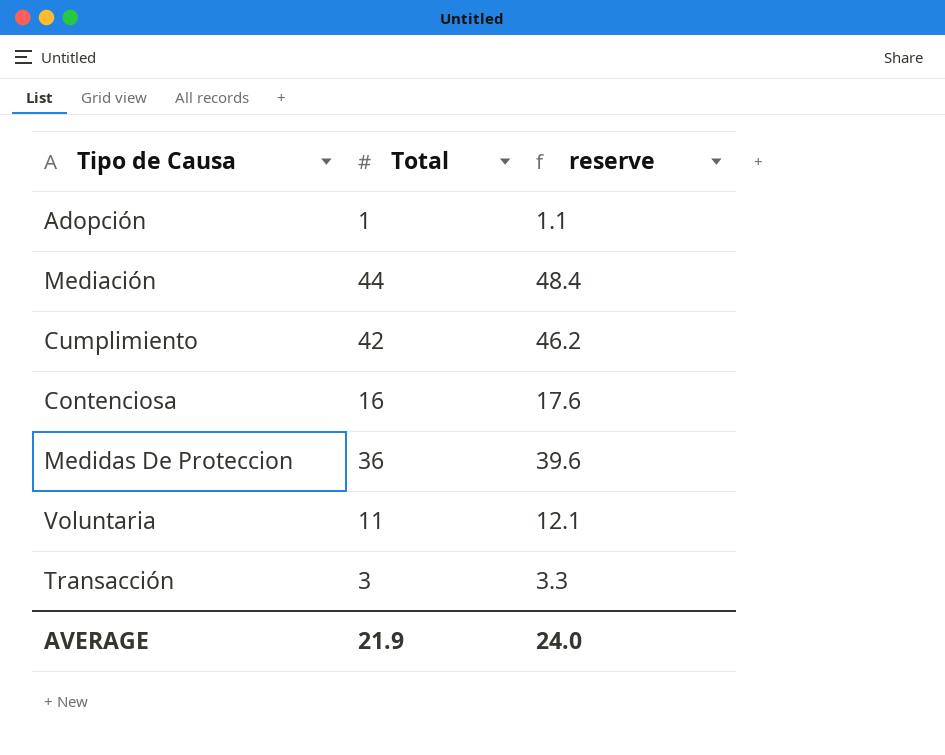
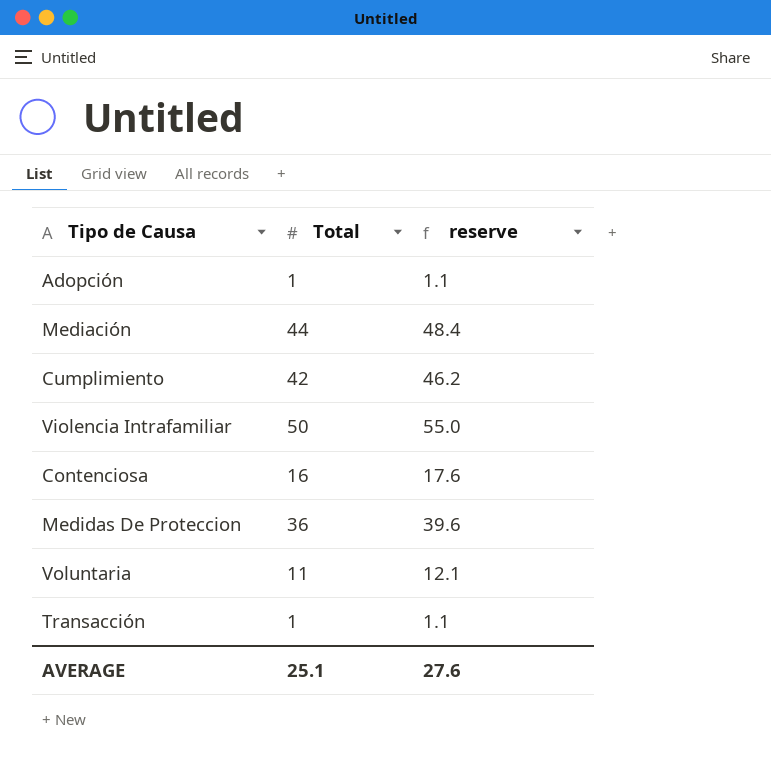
row Violencia Intrafamiliar: none -> 50 | 55.0
Transacción | Total: 3 -> 1
Transacción | reserve: 3.3 -> 1.1
AVERAGE | Total: 21.9 -> 25.1
AVERAGE | reserve: 24.0 -> 27.6

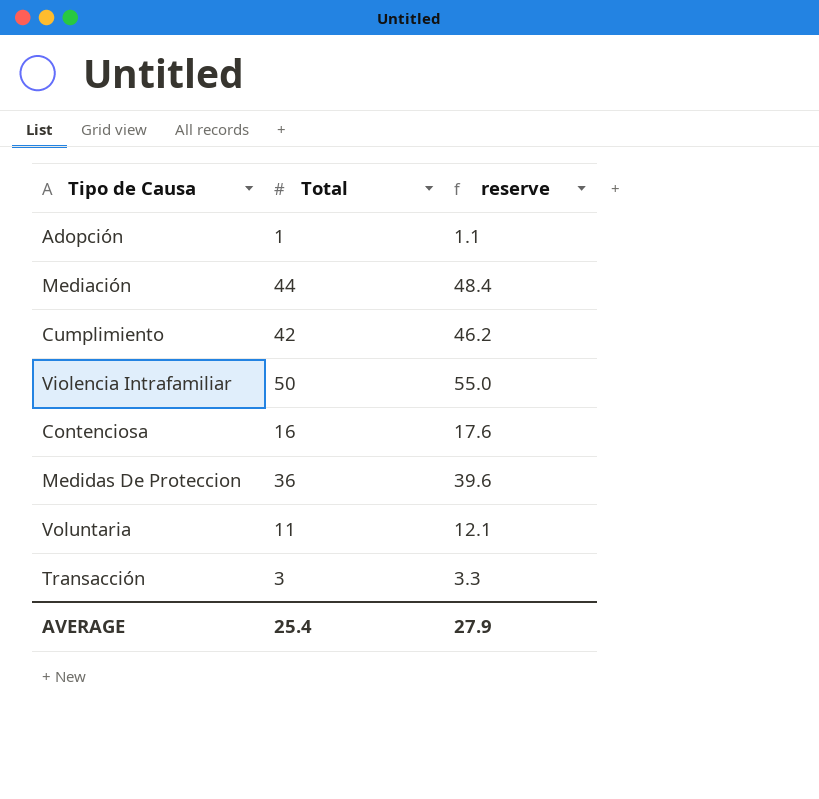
Transacción | Total: 1 -> 3
Transacción | reserve: 1.1 -> 3.3
AVERAGE | Total: 25.1 -> 25.4
AVERAGE | reserve: 27.6 -> 27.9

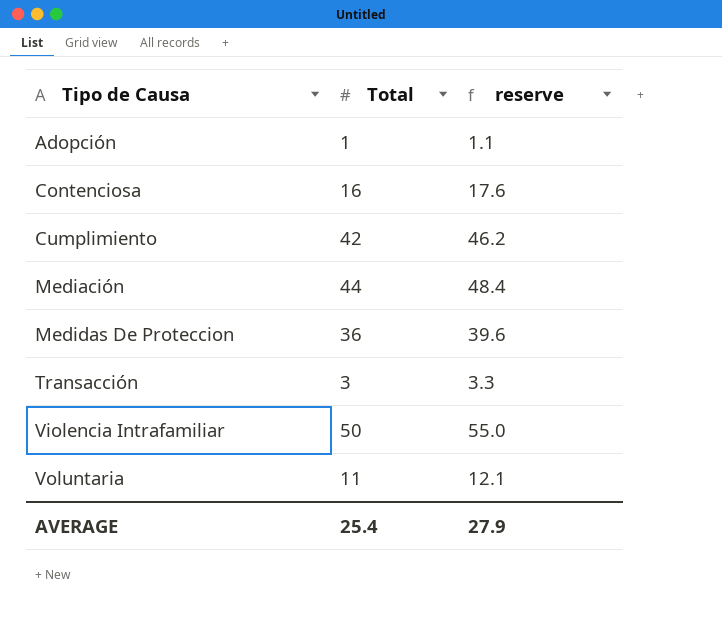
row order: none -> Tipo de Causa ascending

